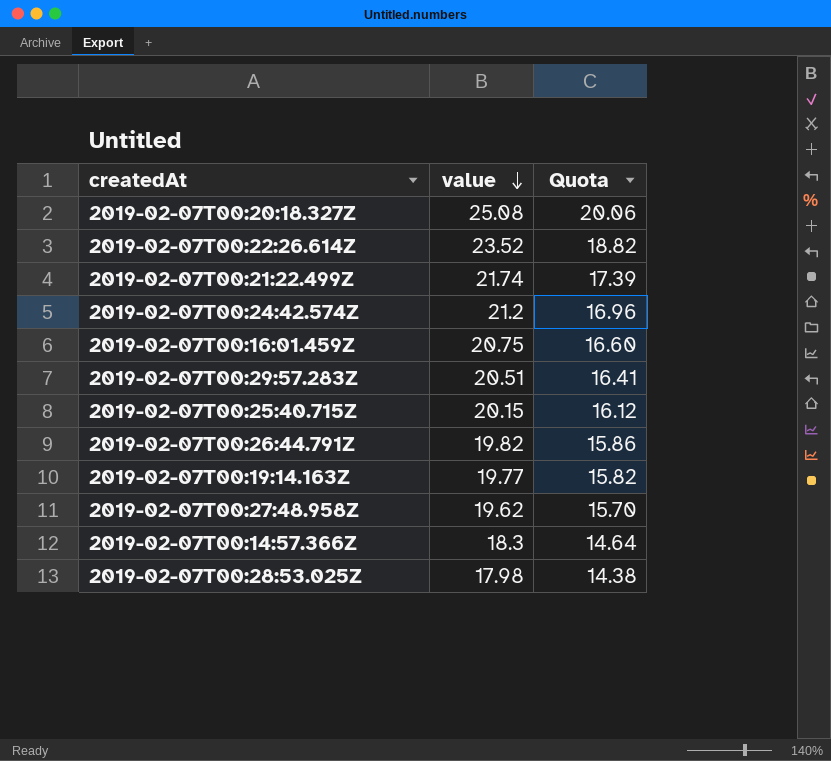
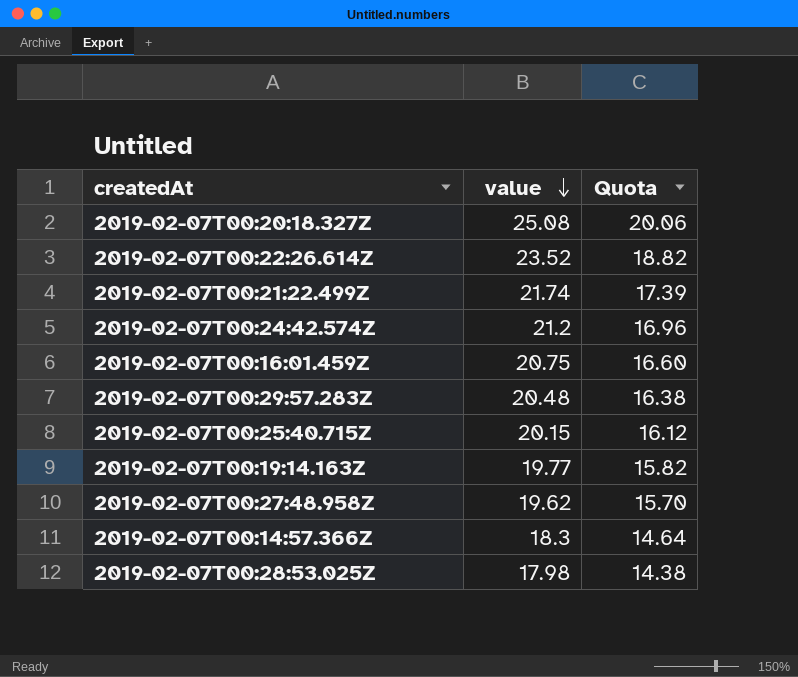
row 2019-02-07T00:26:44.791Z: 19.82 | 15.86 -> none
2019-02-07T00:29:57.283Z | value: 20.51 -> 20.48
2019-02-07T00:29:57.283Z | Quota: 16.41 -> 16.38

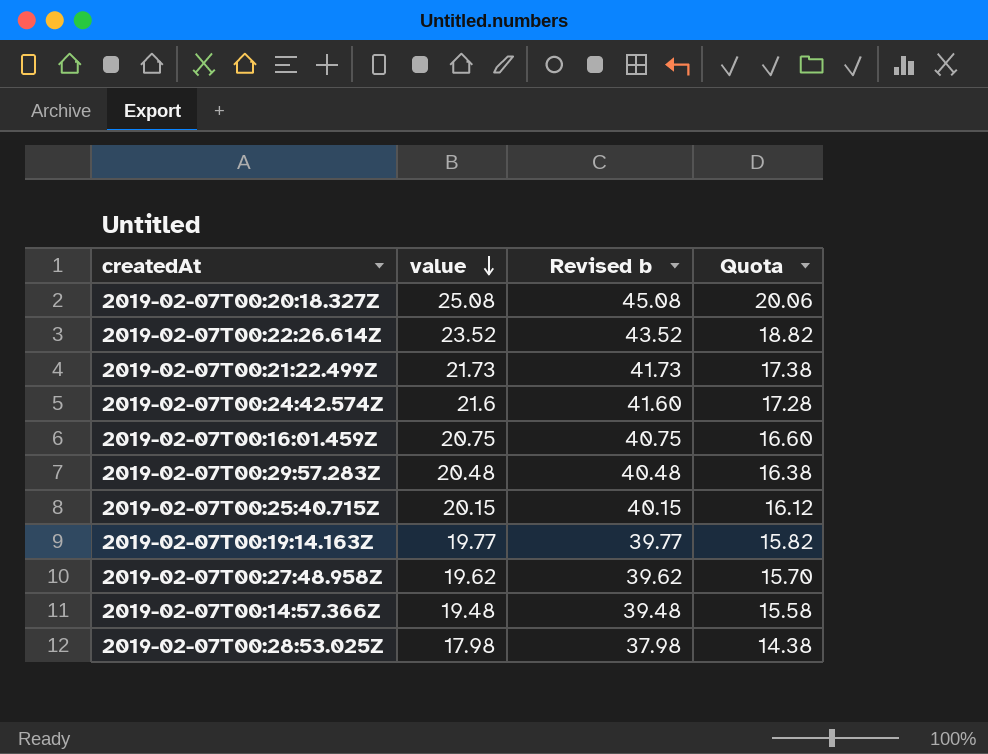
column Revised b | formula: none -> [value] + 20
2019-02-07T00:21:22.499Z | value: 21.74 -> 21.73
2019-02-07T00:21:22.499Z | Quota: 17.39 -> 17.38
2019-02-07T00:24:42.574Z | value: 21.2 -> 21.6
2019-02-07T00:24:42.574Z | Quota: 16.96 -> 17.28
2019-02-07T00:14:57.366Z | value: 18.3 -> 19.48
2019-02-07T00:14:57.366Z | Quota: 14.64 -> 15.58

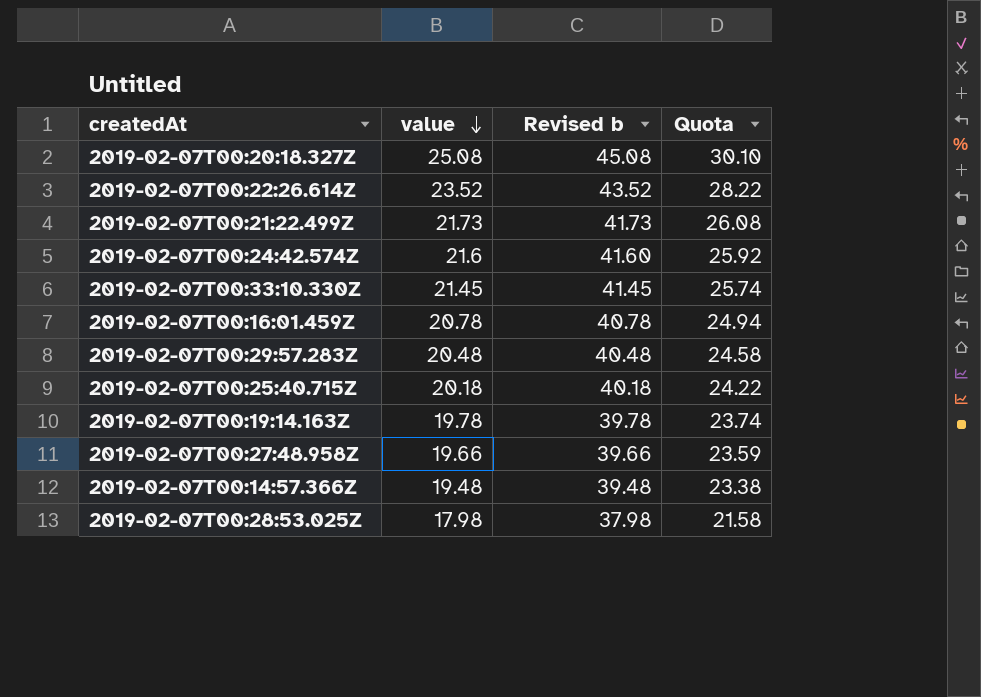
column Quota | formula: [value] * 0.8 -> [value] * 1.2
row 2019-02-07T00:33:10.330Z: none -> 21.45 | 41.45 | 25.74
2019-02-07T00:16:01.459Z | value: 20.75 -> 20.78
2019-02-07T00:16:01.459Z | Revised b: 40.75 -> 40.78
2019-02-07T00:25:40.715Z | value: 20.15 -> 20.18
2019-02-07T00:25:40.715Z | Revised b: 40.15 -> 40.18
2019-02-07T00:19:14.163Z | value: 19.77 -> 19.78
2019-02-07T00:19:14.163Z | Revised b: 39.77 -> 39.78
2019-02-07T00:27:48.958Z | value: 19.62 -> 19.66
2019-02-07T00:27:48.958Z | Revised b: 39.62 -> 39.66

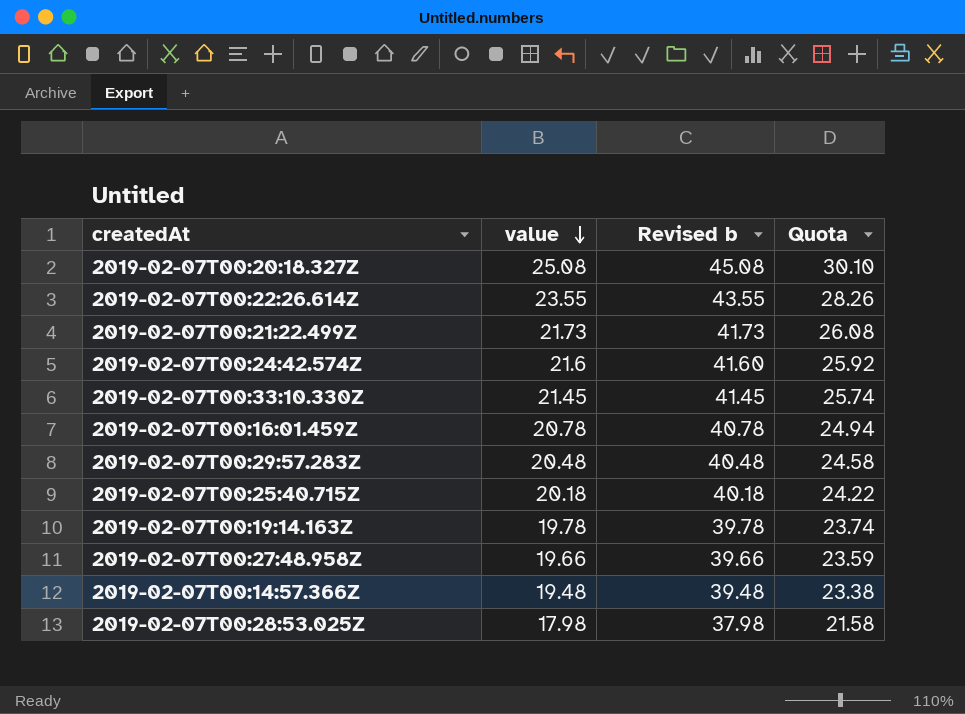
2019-02-07T00:22:26.614Z | value: 23.52 -> 23.55
2019-02-07T00:22:26.614Z | Revised b: 43.52 -> 43.55
2019-02-07T00:22:26.614Z | Quota: 28.22 -> 28.26

